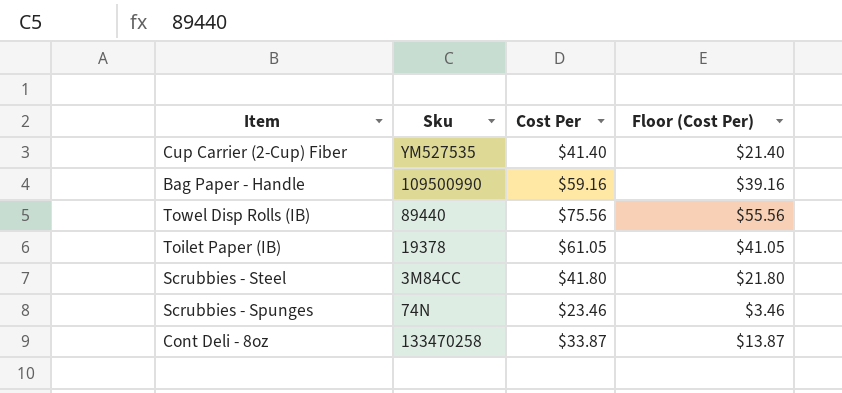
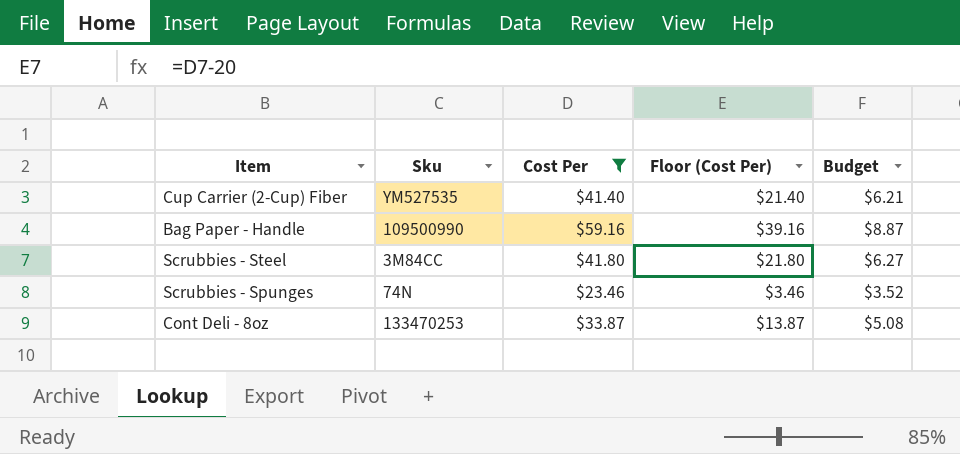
filter: none -> Cost Per <= $59.16
column Budget | formula: none -> [Cost Per] * 0.15
Cont Deli - 8oz | Sku: 133470258 -> 133470253

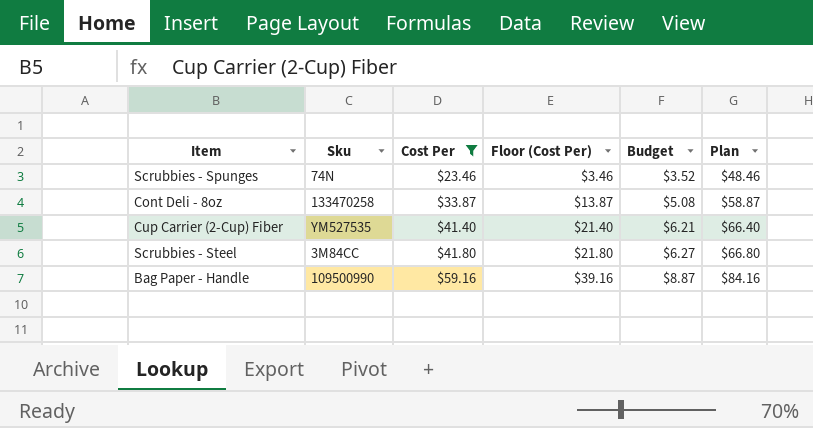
row order: none -> Cost Per ascending
column Plan | formula: none -> [Cost Per] + 25
Cont Deli - 8oz | Sku: 133470253 -> 133470258

